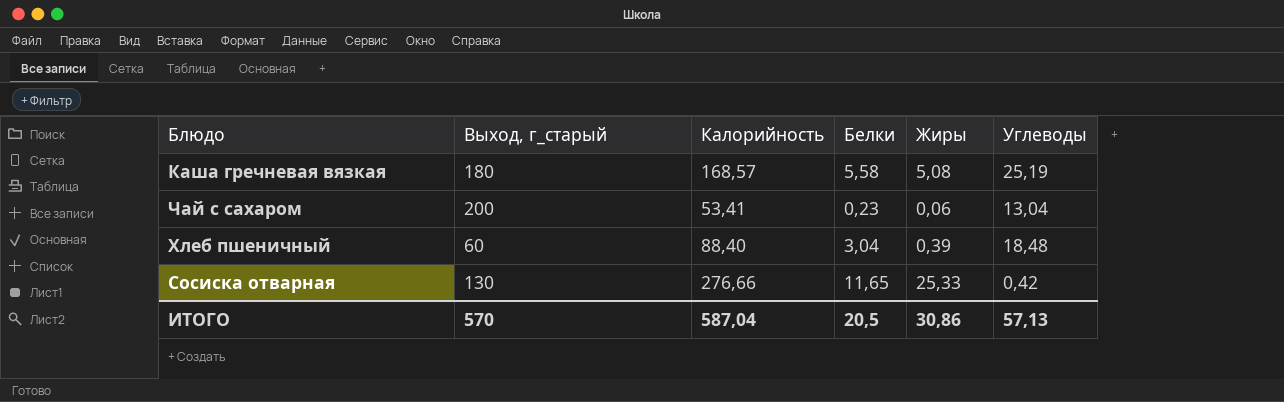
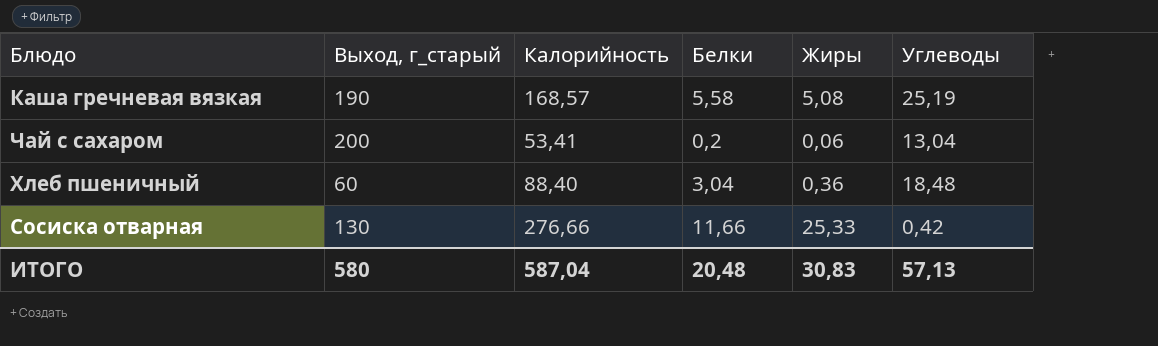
Каша гречневая вязкая | Выход, г_старый: 180 -> 190
Чай с сахаром | Белки: 0,23 -> 0,2
Хлеб пшеничный | Жиры: 0,39 -> 0,36
Сосиска отварная | Белки: 11,65 -> 11,66
ИТОГО | Выход, г_старый: 570 -> 580
ИТОГО | Белки: 20,5 -> 20,48
ИТОГО | Жиры: 30,86 -> 30,83

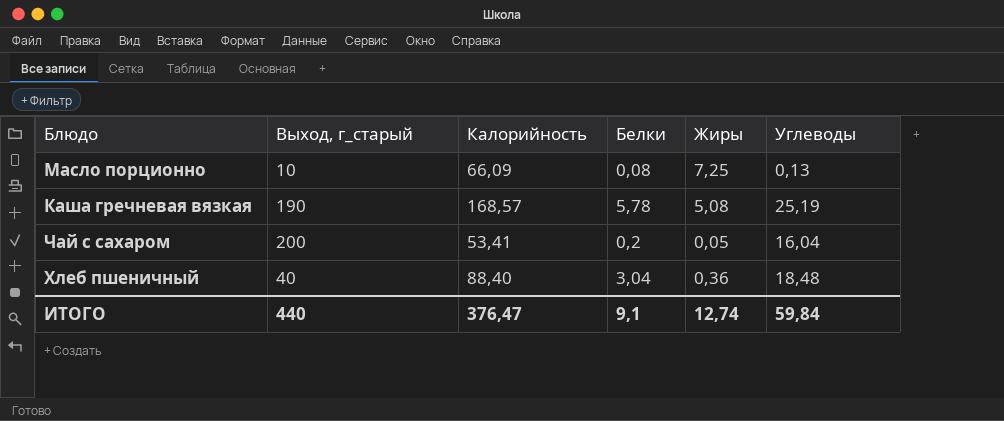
row Сосиска отварная: 130 | 276,66 | 11,66 | 25,33 | 0,42 -> none
row Масло порционно: none -> 10 | 66,09 | 0,08 | 7,25 | 0,13
Каша гречневая вязкая | Белки: 5,58 -> 5,78
Чай с сахаром | Жиры: 0,06 -> 0,05
Чай с сахаром | Углеводы: 13,04 -> 16,04
Хлеб пшеничный | Выход, г_старый: 60 -> 40
ИТОГО | Выход, г_старый: 580 -> 440
ИТОГО | Калорийность: 587,04 -> 376,47
ИТОГО | Белки: 20,48 -> 9,1
ИТОГО | Жиры: 30,83 -> 12,74
ИТОГО | Углеводы: 57,13 -> 59,84

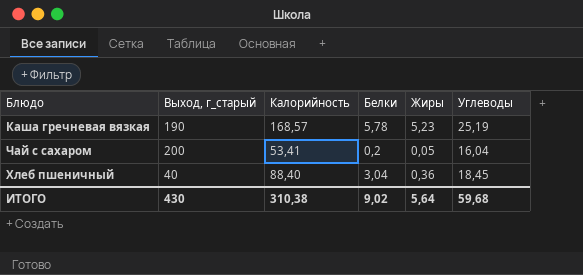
row Масло порционно: 10 | 66,09 | 0,08 | 7,25 | 0,13 -> none
Каша гречневая вязкая | Жиры: 5,08 -> 5,23
Хлеб пшеничный | Углеводы: 18,48 -> 18,45
ИТОГО | Выход, г_старый: 440 -> 430
ИТОГО | Калорийность: 376,47 -> 310,38
ИТОГО | Белки: 9,1 -> 9,02
ИТОГО | Жиры: 12,74 -> 5,64
ИТОГО | Углеводы: 59,84 -> 59,68

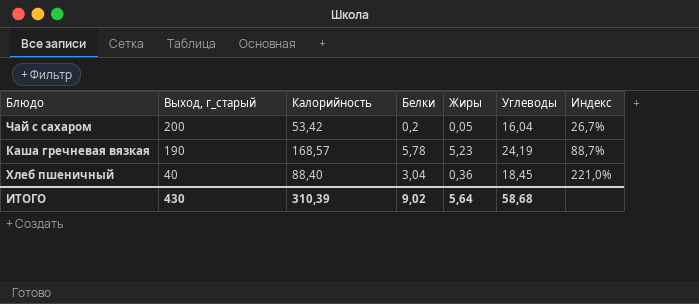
row order: none -> Выход, г_старый descending
column Индекс | formula: none -> [Калорийность] / [Выход, г_старый]
Чай с сахаром | Калорийность: 53,41 -> 53,42
Каша гречневая вязкая | Углеводы: 25,19 -> 24,19
ИТОГО | Калорийность: 310,38 -> 310,39
ИТОГО | Углеводы: 59,68 -> 58,68

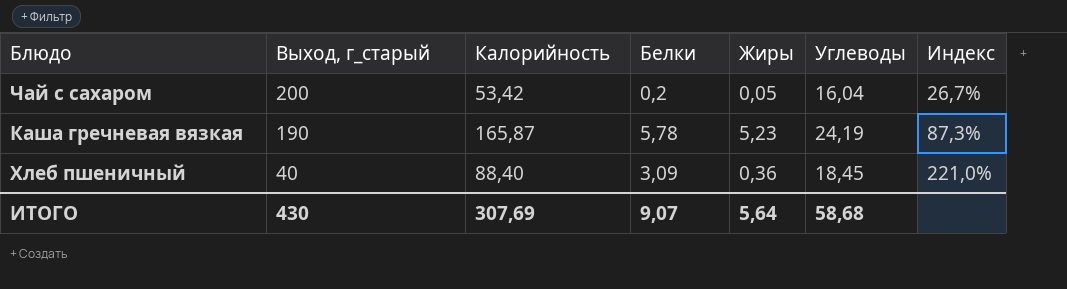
Каша гречневая вязкая | Калорийность: 168,57 -> 165,87
Каша гречневая вязкая | Индекс: 88,7% -> 87,3%
Хлеб пшеничный | Белки: 3,04 -> 3,09
ИТОГО | Калорийность: 310,39 -> 307,69
ИТОГО | Белки: 9,02 -> 9,07

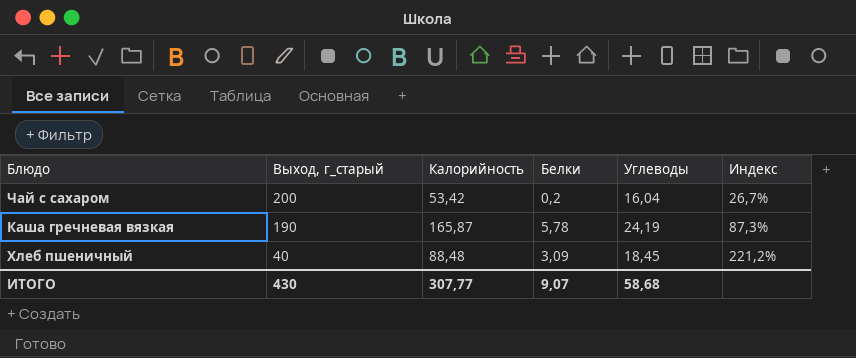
column Жиры | position: 5 -> none
Хлеб пшеничный | Калорийность: 88,40 -> 88,48
Хлеб пшеничный | Индекс: 221,0% -> 221,2%
ИТОГО | Калорийность: 307,69 -> 307,77

